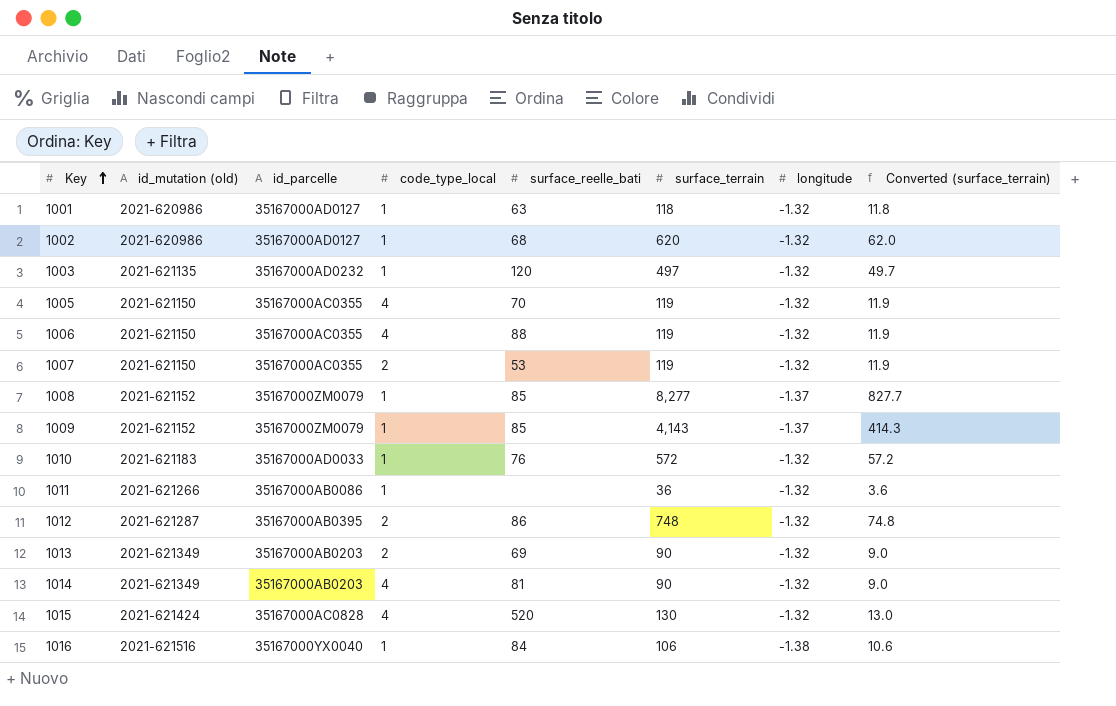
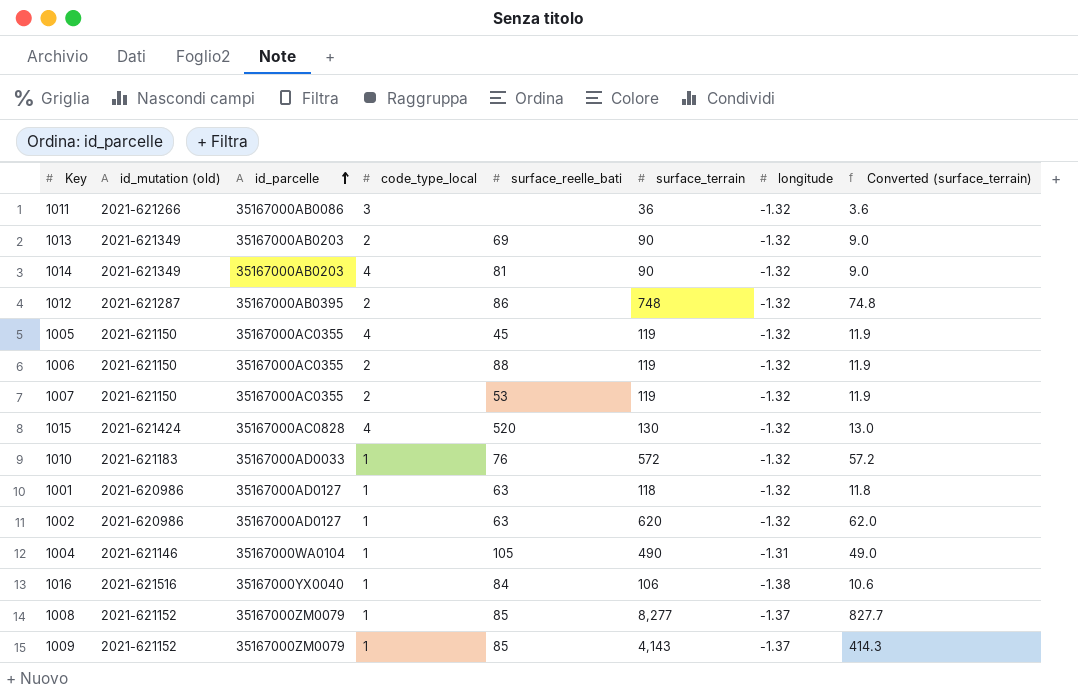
row order: Key ascending -> id_parcelle ascending
row 1003: 2021-621135 | 35167000AD0232 | 1 | 120 | 497 | -1.32 | 49.7 -> none
1011 | code_type_local: 1 -> 3
1005 | surface_reelle_bati: 70 -> 45
1006 | code_type_local: 4 -> 2
1002 | surface_reelle_bati: 68 -> 63
row 1004: none -> 2021-621146 | 35167000WA0104 | 1 | 105 | 490 | -1.31 | 49.0

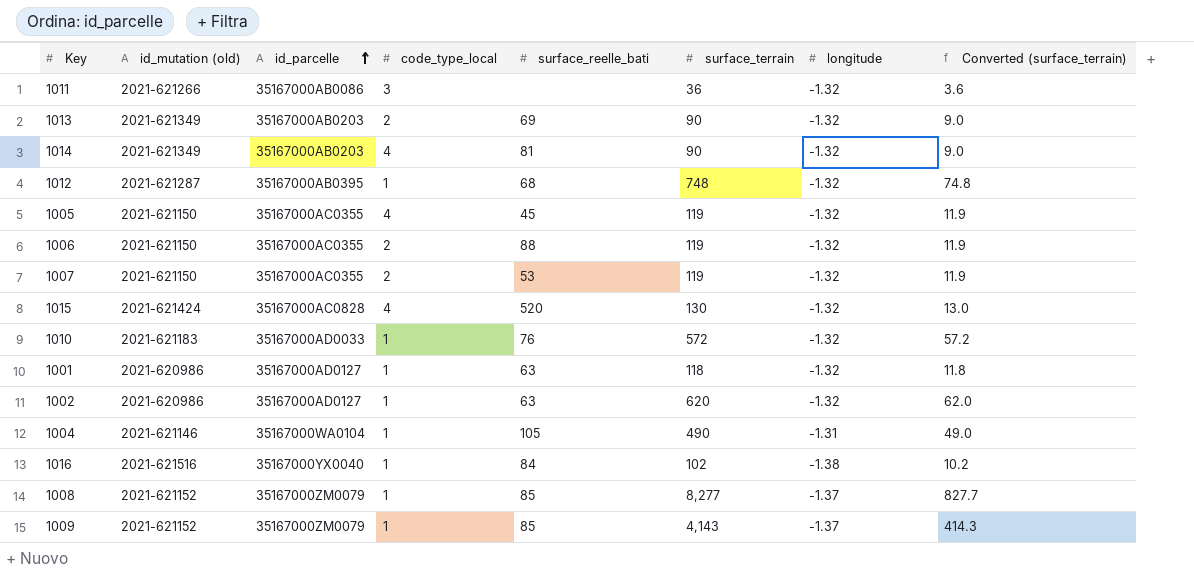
1012 | code_type_local: 2 -> 1
1012 | surface_reelle_bati: 86 -> 68
1016 | surface_terrain: 106 -> 102
1016 | Converted (surface_terrain): 10.6 -> 10.2

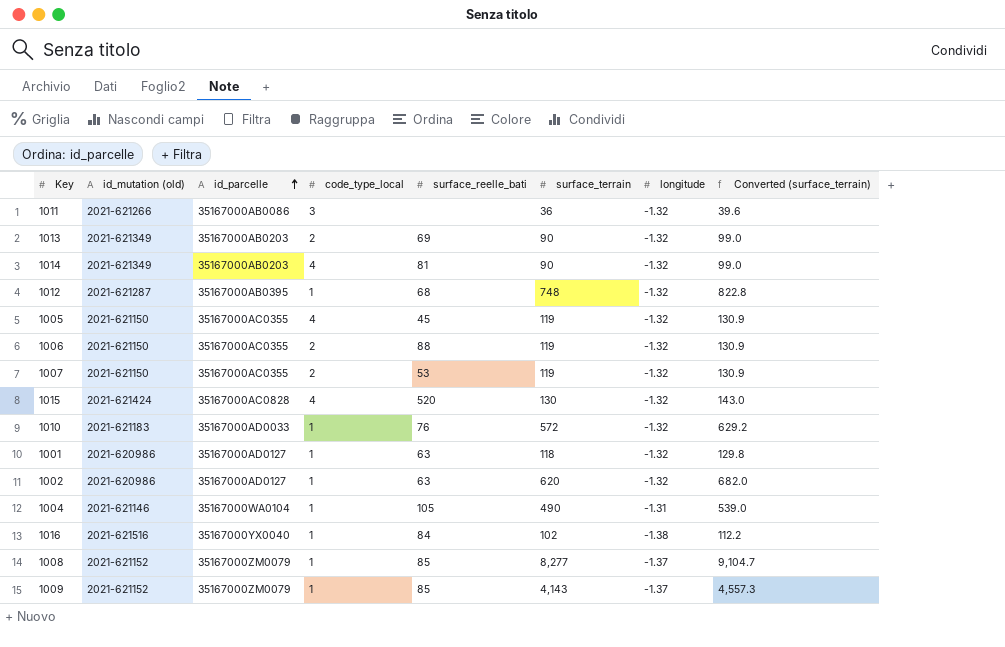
column Converted (surface_terrain) | formula: [surface_terrain] * 0.1 -> [surface_terrain] * 1.1

